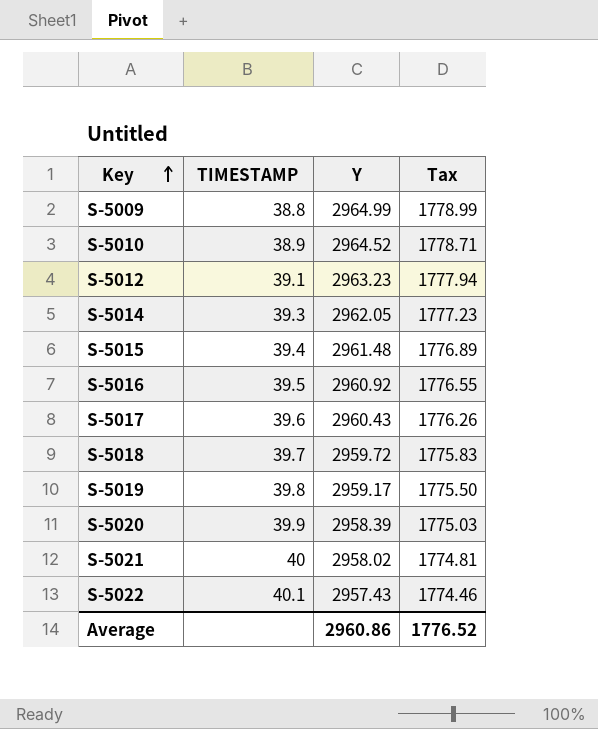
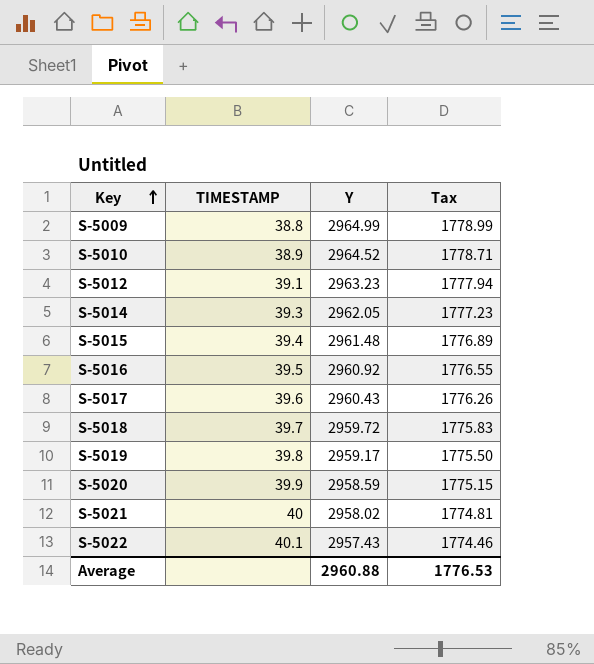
S-5020 | Y: 2958.39 -> 2958.59
S-5020 | Tax: 1775.03 -> 1775.15
Average | Y: 2960.86 -> 2960.88
Average | Tax: 1776.52 -> 1776.53

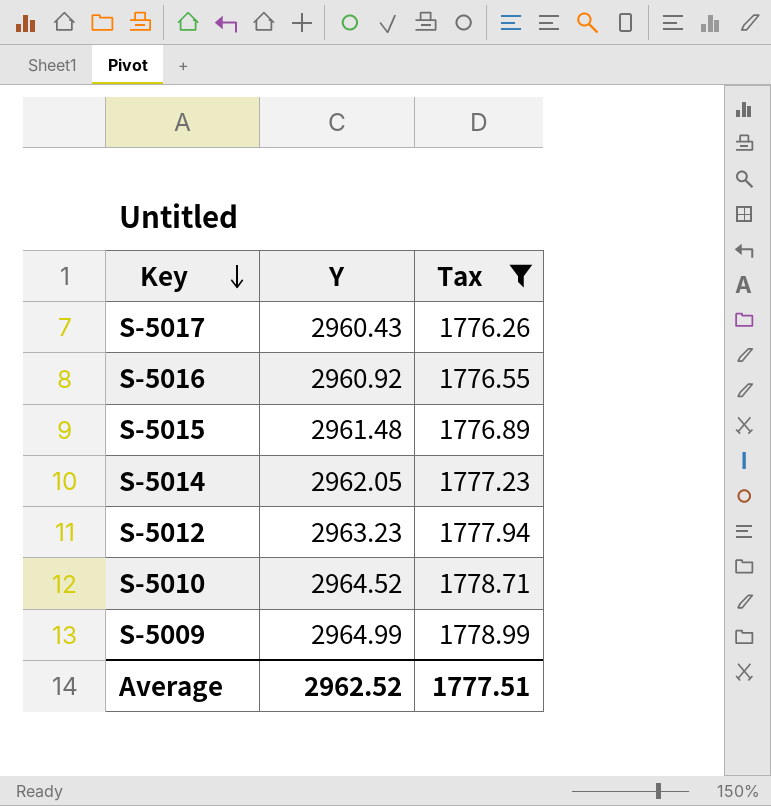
filter: none -> Tax >= 1776.26
row order: Key ascending -> Key descending
column TIMESTAMP | position: 2 -> none
Average | Y: 2960.88 -> 2962.52
Average | Tax: 1776.53 -> 1777.51

